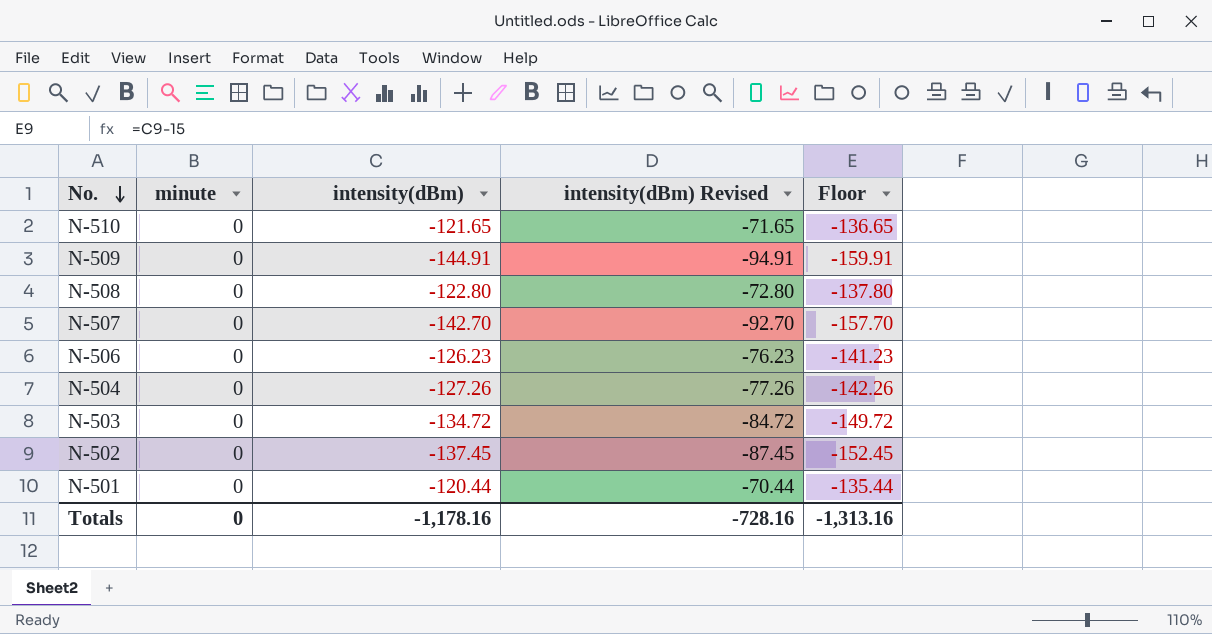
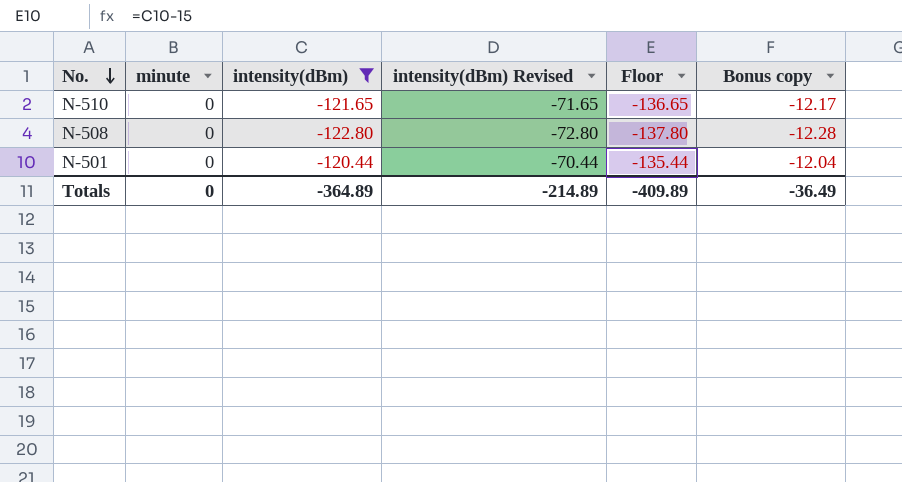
filter: none -> intensity(dBm) >= -122.80
column Bonus copy | formula: none -> [intensity(dBm)] * 0.1
Totals | intensity(dBm): -1,178.16 -> -364.89
Totals | intensity(dBm) Revised: -728.16 -> -214.89
Totals | Floor: -1,313.16 -> -409.89

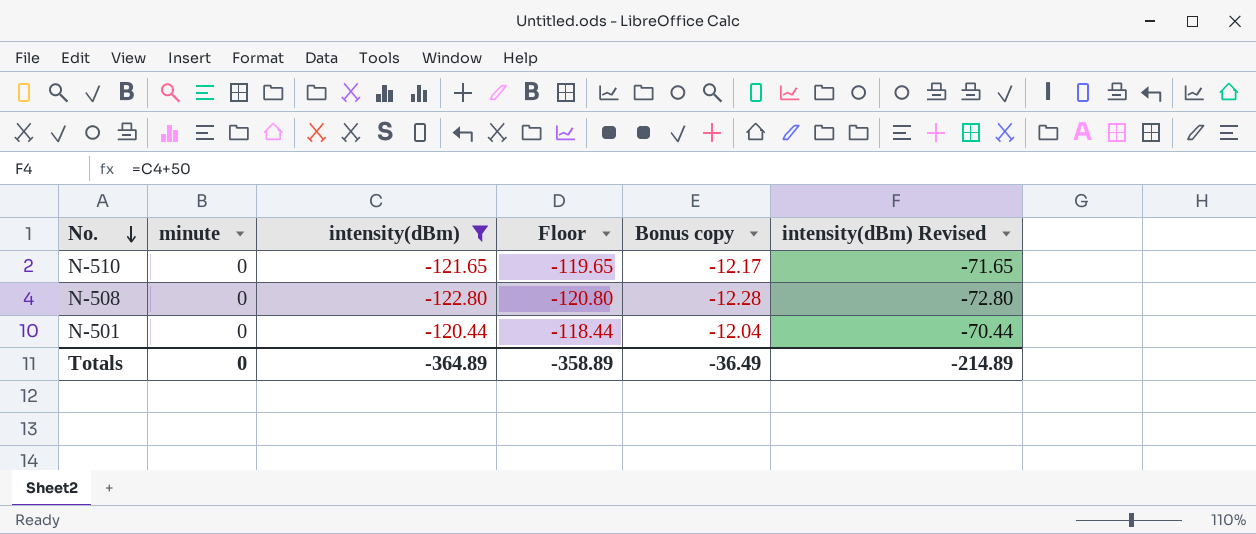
column Floor | formula: [intensity(dBm)] - 15 -> [intensity(dBm)] + 2
column intensity(dBm) Revised | position: 4 -> 6
Totals | Floor: -409.89 -> -358.89

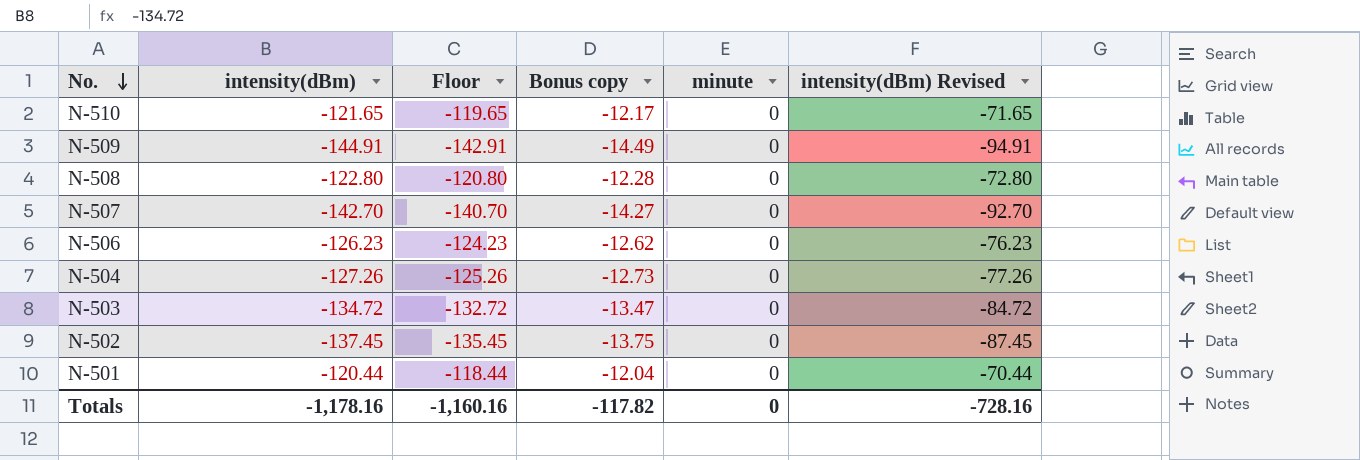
filter: intensity(dBm) >= -122.80 -> none
column minute | position: 2 -> 5
Totals | intensity(dBm): -364.89 -> -1,178.16
Totals | Floor: -358.89 -> -1,160.16
Totals | Bonus copy: -36.49 -> -117.82
Totals | intensity(dBm) Revised: -214.89 -> -728.16

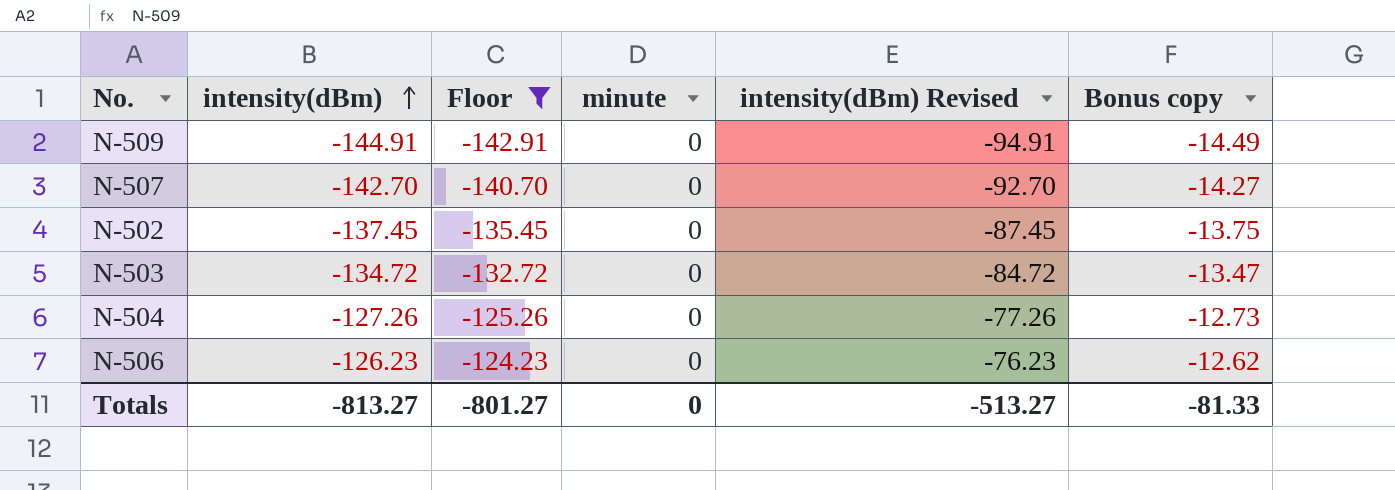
filter: none -> Floor <= -124.23
row order: No. descending -> intensity(dBm) ascending
column Bonus copy | position: 4 -> 6
Totals | intensity(dBm): -1,178.16 -> -813.27
Totals | Floor: -1,160.16 -> -801.27
Totals | intensity(dBm) Revised: -728.16 -> -513.27
Totals | Bonus copy: -117.82 -> -81.33

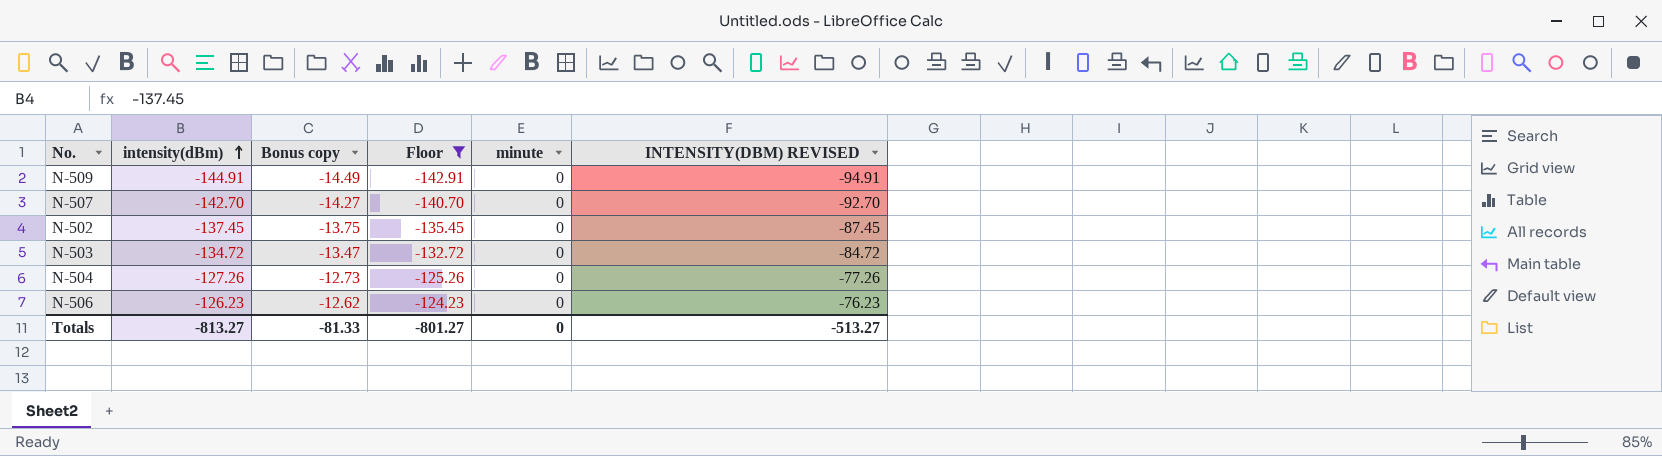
column Bonus copy | position: 6 -> 3
column name: intensity(dBm) Revised -> INTENSITY(DBM) REVISED

